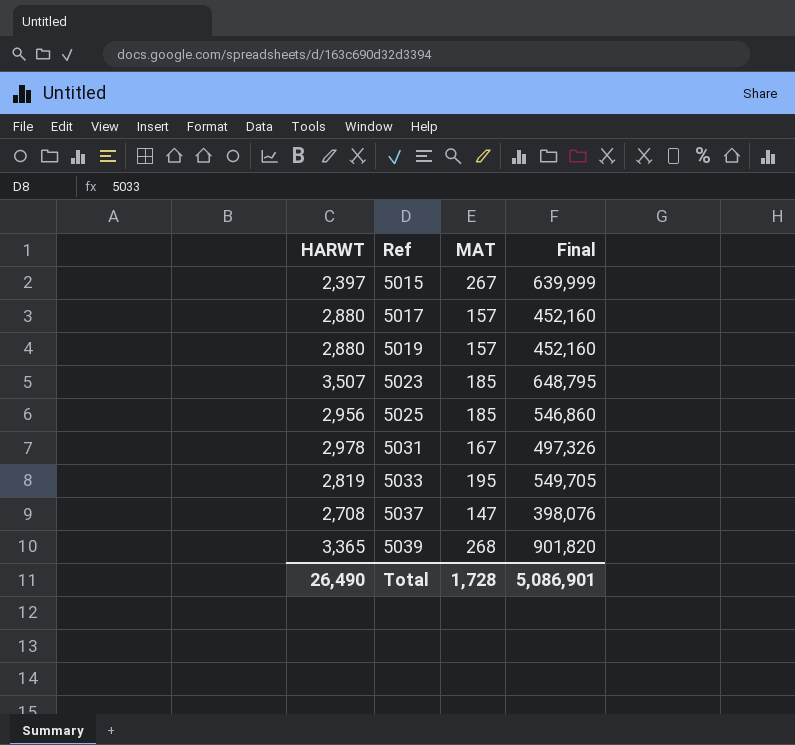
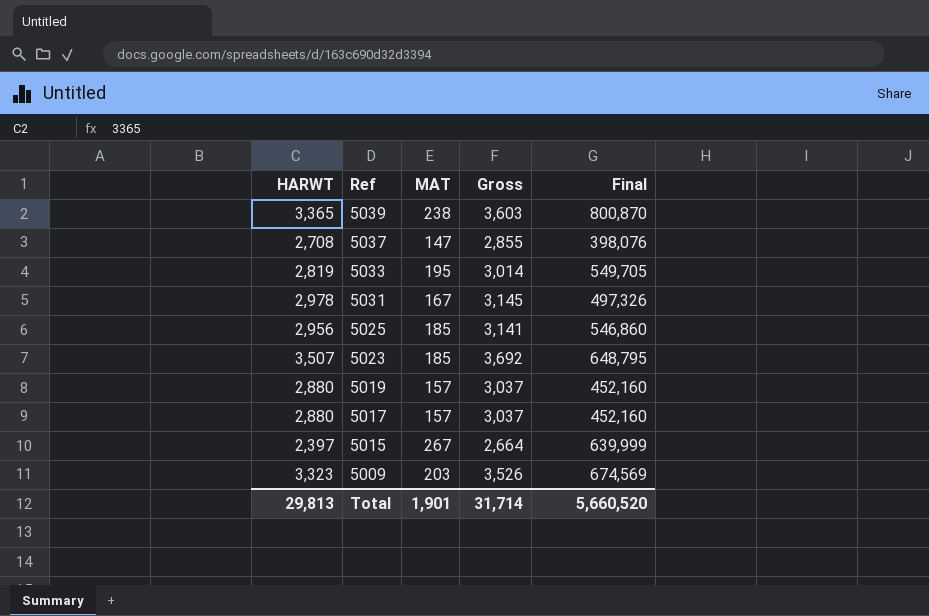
row order: Ref ascending -> Ref descending
column Gross | formula: none -> [HARWT] + [MAT]
5039 | MAT: 268 -> 238
5039 | Final: 901,820 -> 800,870
row 5009: none -> 3,323 | 203 | 3,526 | 674,569
Total | HARWT: 26,490 -> 29,813
Total | MAT: 1,728 -> 1,901
Total | Final: 5,086,901 -> 5,660,520

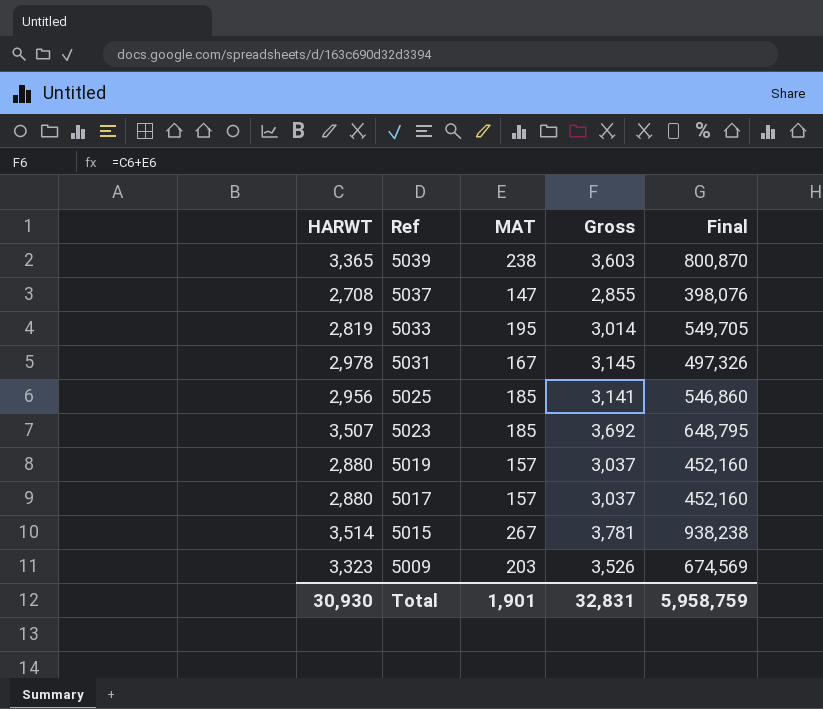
5015 | HARWT: 2,397 -> 3,514
5015 | Gross: 2,664 -> 3,781
5015 | Final: 639,999 -> 938,238
Total | HARWT: 29,813 -> 30,930
Total | Gross: 31,714 -> 32,831
Total | Final: 5,660,520 -> 5,958,759

